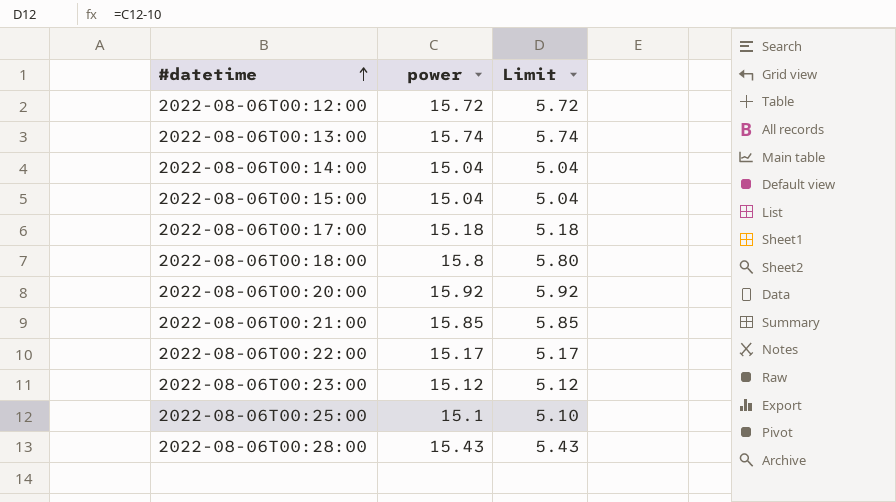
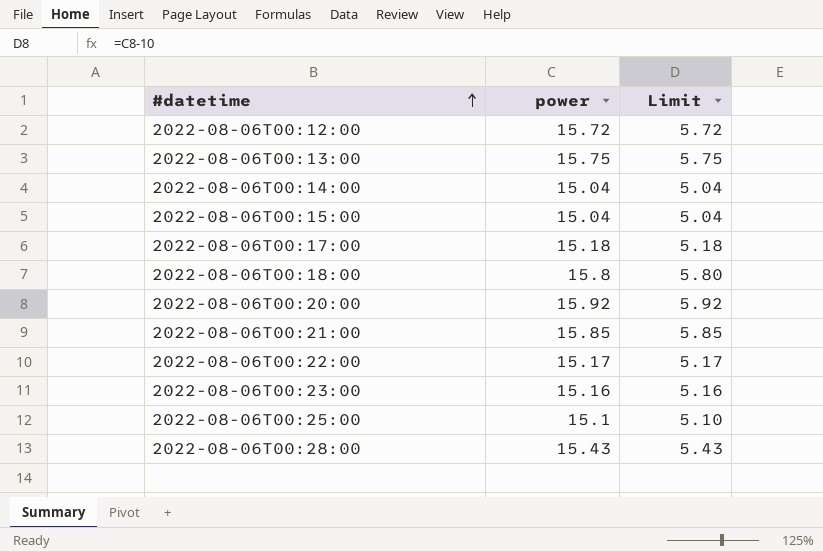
2022-08-06T00:13:00 | power: 15.74 -> 15.75
2022-08-06T00:13:00 | Limit: 5.74 -> 5.75
2022-08-06T00:23:00 | power: 15.12 -> 15.16
2022-08-06T00:23:00 | Limit: 5.12 -> 5.16

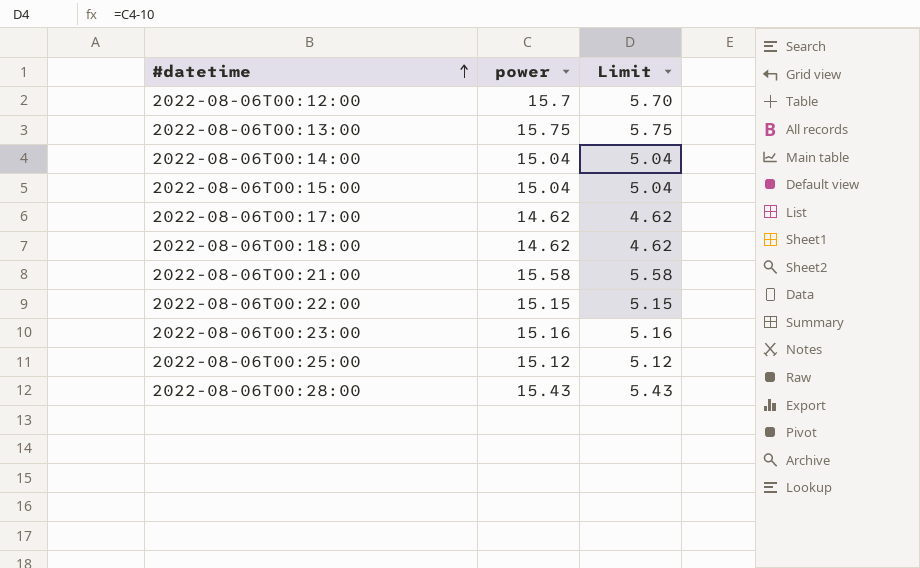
row 2022-08-06T00:20:00: 15.92 | 5.92 -> none
2022-08-06T00:12:00 | power: 15.72 -> 15.7
2022-08-06T00:12:00 | Limit: 5.72 -> 5.70
2022-08-06T00:17:00 | power: 15.18 -> 14.62
2022-08-06T00:17:00 | Limit: 5.18 -> 4.62
2022-08-06T00:18:00 | power: 15.8 -> 14.62
2022-08-06T00:18:00 | Limit: 5.80 -> 4.62
2022-08-06T00:21:00 | power: 15.85 -> 15.58
2022-08-06T00:21:00 | Limit: 5.85 -> 5.58
2022-08-06T00:22:00 | power: 15.17 -> 15.15
2022-08-06T00:22:00 | Limit: 5.17 -> 5.15
2022-08-06T00:25:00 | power: 15.1 -> 15.12
2022-08-06T00:25:00 | Limit: 5.10 -> 5.12

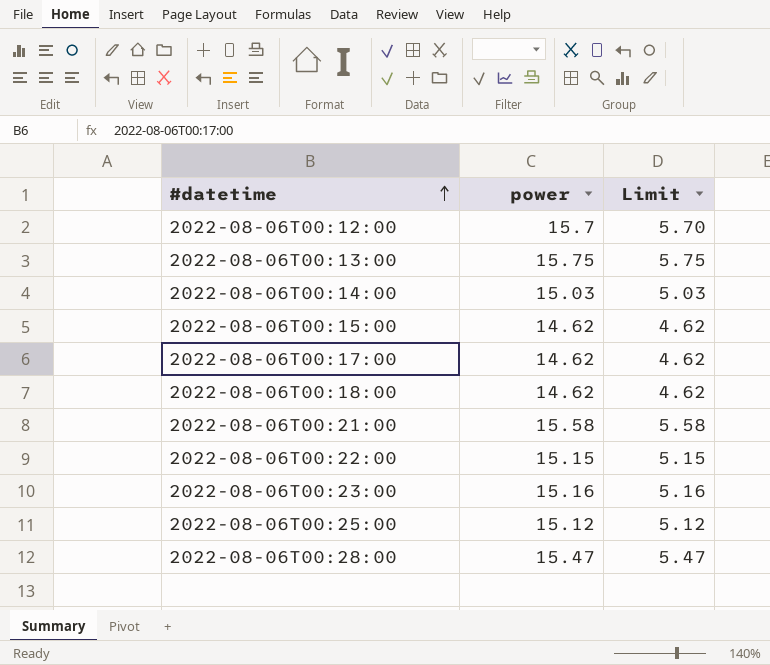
2022-08-06T00:14:00 | power: 15.04 -> 15.03
2022-08-06T00:14:00 | Limit: 5.04 -> 5.03
2022-08-06T00:15:00 | power: 15.04 -> 14.62
2022-08-06T00:15:00 | Limit: 5.04 -> 4.62
2022-08-06T00:28:00 | power: 15.43 -> 15.47
2022-08-06T00:28:00 | Limit: 5.43 -> 5.47

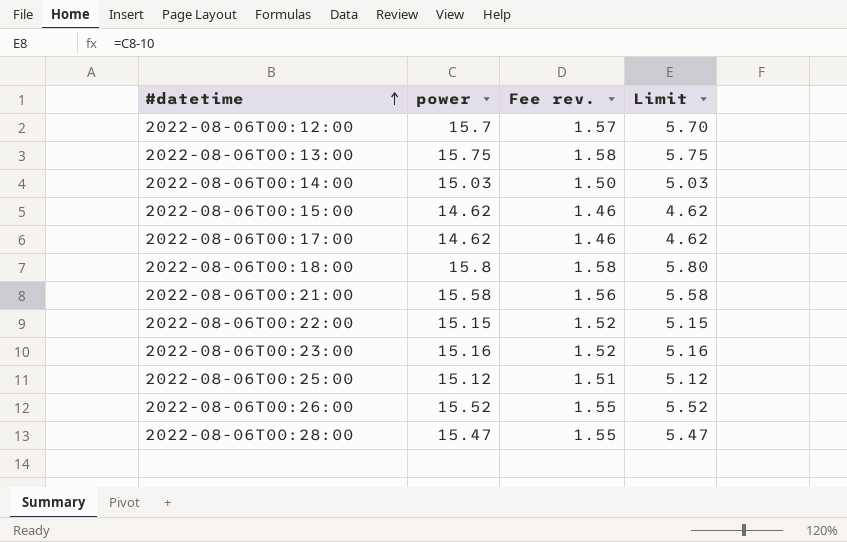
column Fee rev. | formula: none -> [power] * 0.1
2022-08-06T00:18:00 | power: 14.62 -> 15.8
2022-08-06T00:18:00 | Limit: 4.62 -> 5.80
row 2022-08-06T00:26:00: none -> 15.52 | 1.55 | 5.52

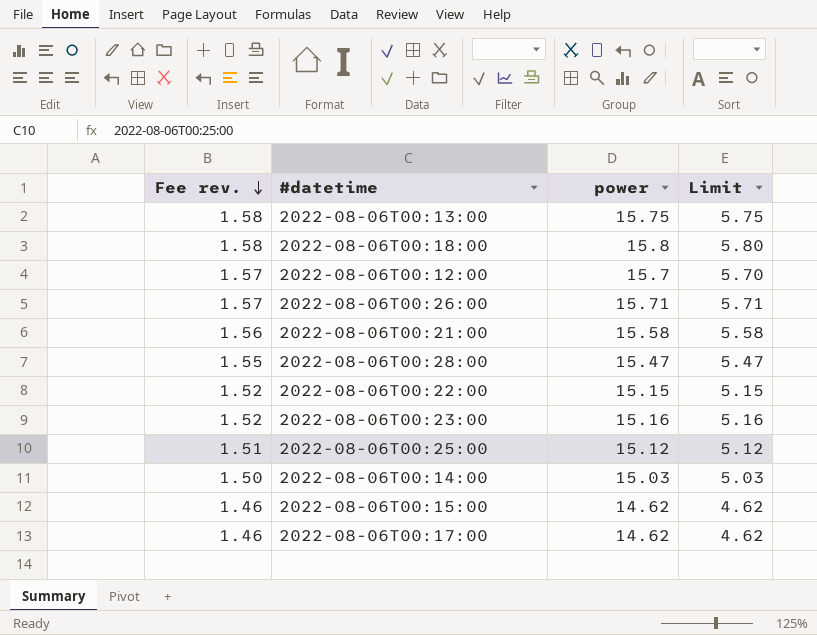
row order: #datetime ascending -> Fee rev. descending
column Fee rev. | position: 3 -> 1
2022-08-06T00:26:00 | Fee rev.: 1.55 -> 1.57
2022-08-06T00:26:00 | power: 15.52 -> 15.71
2022-08-06T00:26:00 | Limit: 5.52 -> 5.71

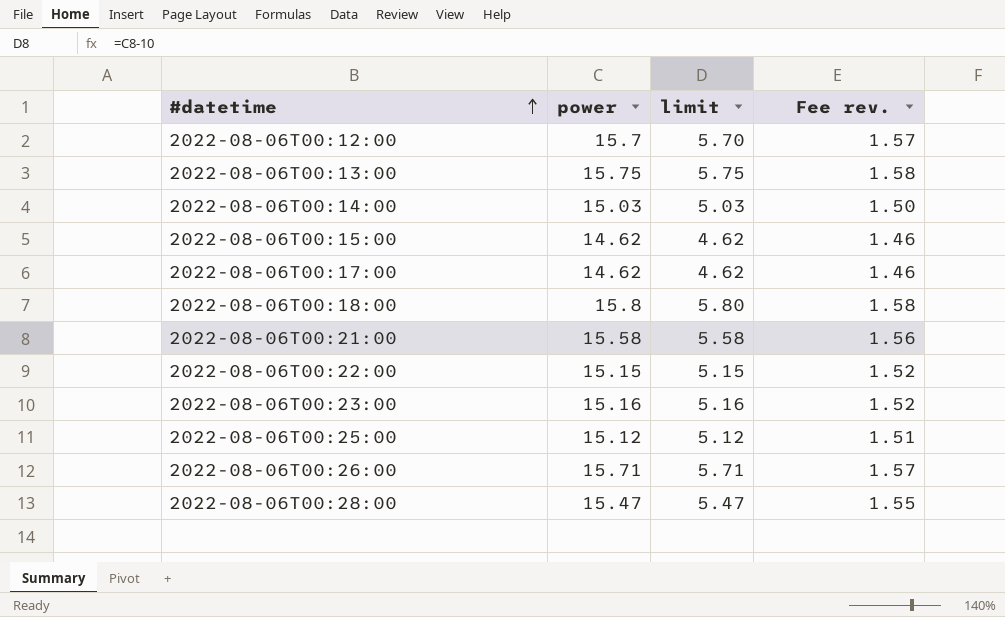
row order: Fee rev. descending -> #datetime ascending
column name: Limit -> limit
column Fee rev. | position: 1 -> 4

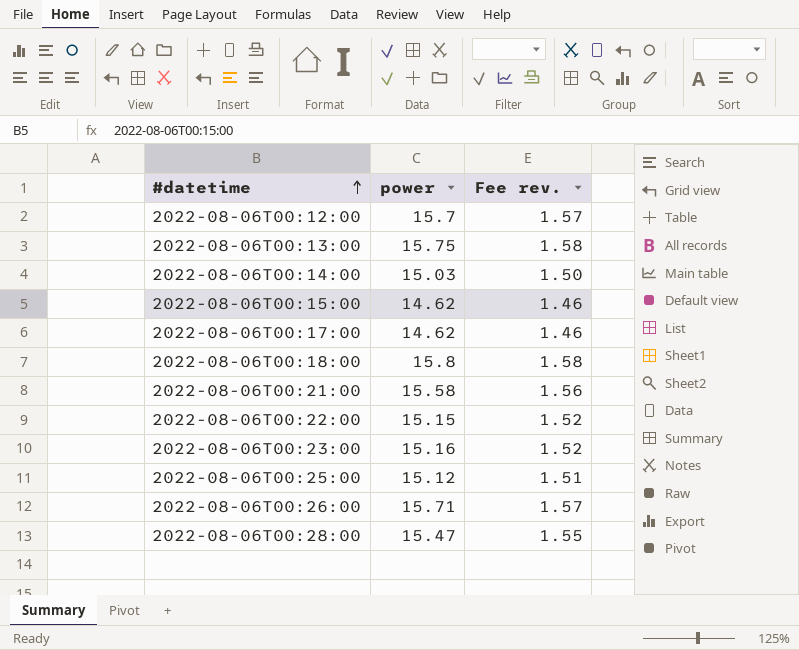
column limit | formula: [power] - 10 -> none

